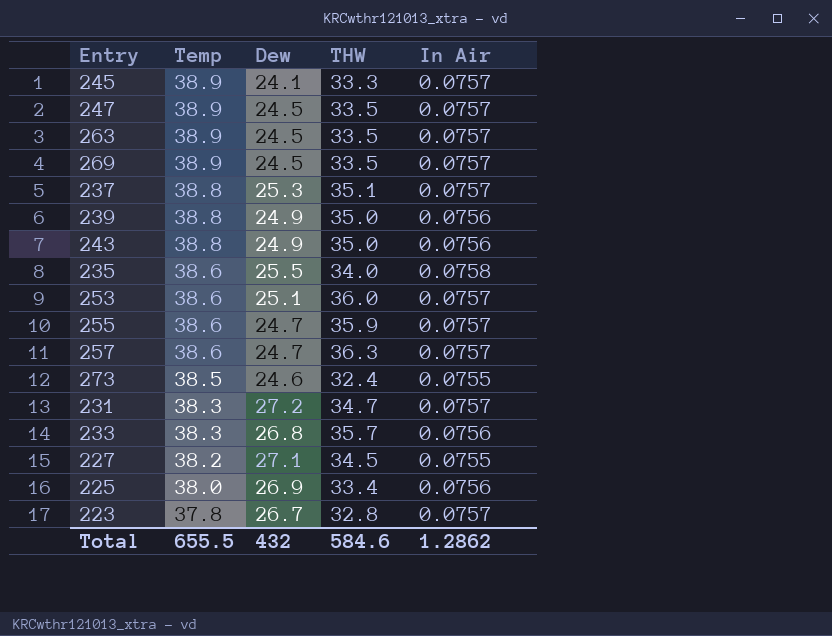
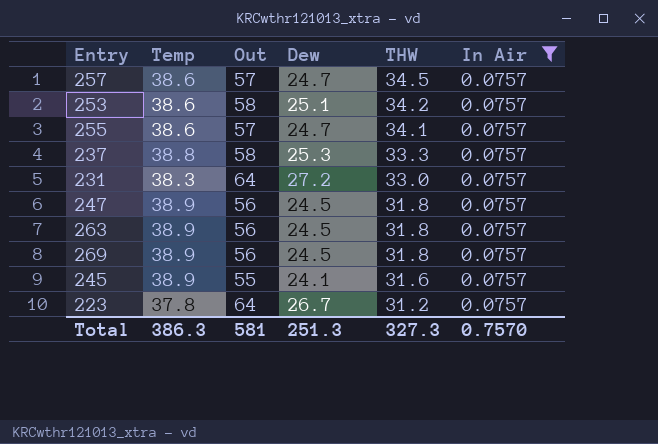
filter: none -> In Air = 0.0757
row order: Temp descending -> THW descending
column Out | position: none -> 3
257 | THW: 36.3 -> 34.5
253 | THW: 36.0 -> 34.2
255 | THW: 35.9 -> 34.1
237 | THW: 35.1 -> 33.3
231 | THW: 34.7 -> 33.0
247 | THW: 33.5 -> 31.8
263 | THW: 33.5 -> 31.8
269 | THW: 33.5 -> 31.8
245 | THW: 33.3 -> 31.6
223 | THW: 32.8 -> 31.2
Total | Temp: 655.5 -> 386.3
Total | Dew: 432 -> 251.3
Total | THW: 584.6 -> 327.3
Total | In Air: 1.2862 -> 0.7570

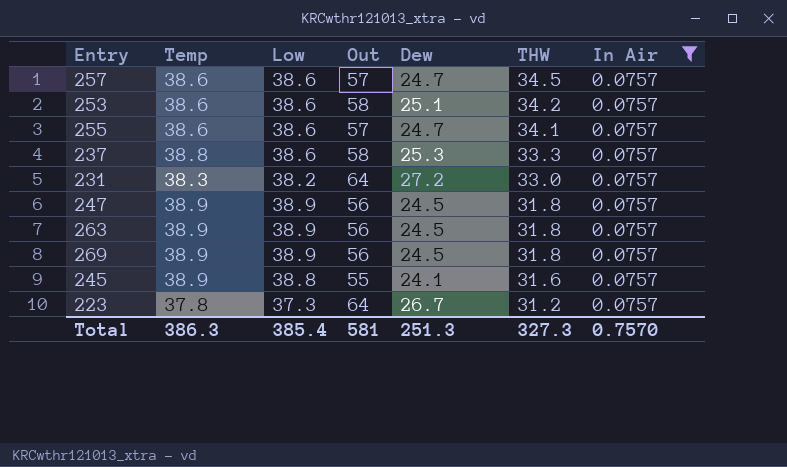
column Low | position: none -> 3

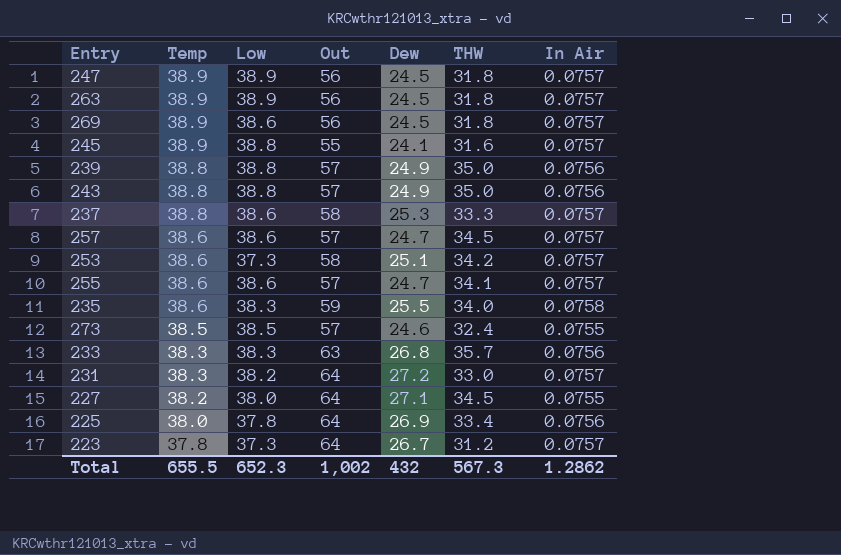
filter: In Air = 0.0757 -> none
row order: THW descending -> Temp descending
269 | Low: 38.9 -> 38.6
253 | Low: 38.6 -> 37.3
Total | Temp: 386.3 -> 655.5
Total | Low: 385.4 -> 652.3
Total | Out: 581 -> 1,002
Total | Dew: 251.3 -> 432
Total | THW: 327.3 -> 567.3
Total | In Air: 0.7570 -> 1.2862

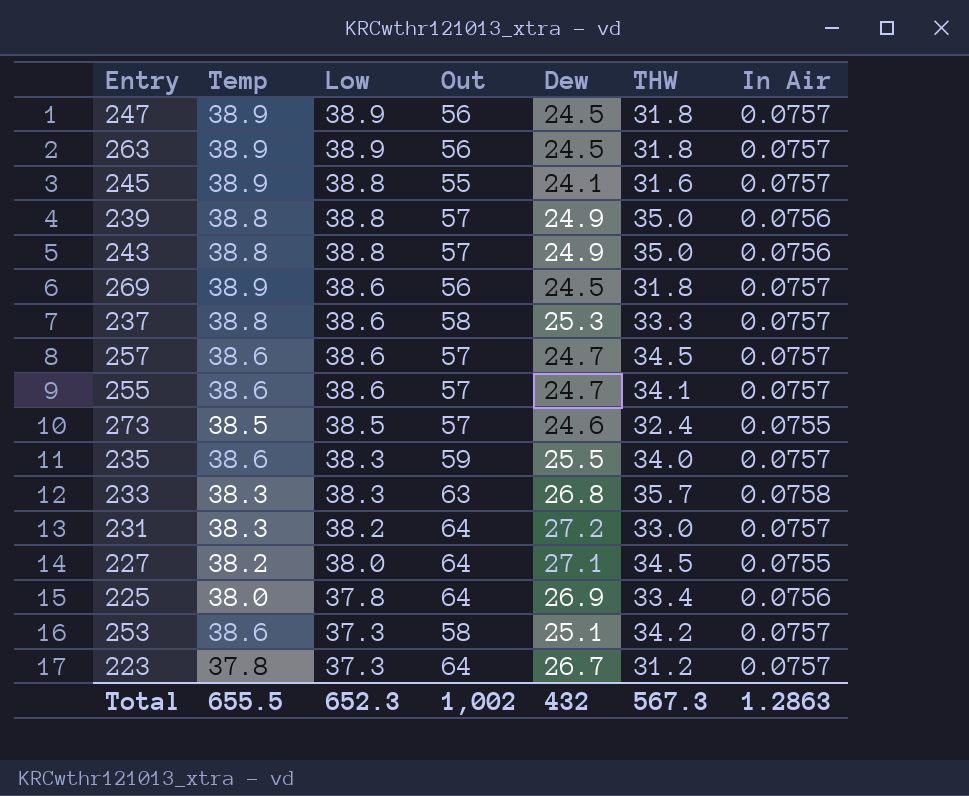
row order: Temp descending -> Low descending
235 | In Air: 0.0758 -> 0.0757
233 | In Air: 0.0756 -> 0.0758
Total | In Air: 1.2862 -> 1.2863

